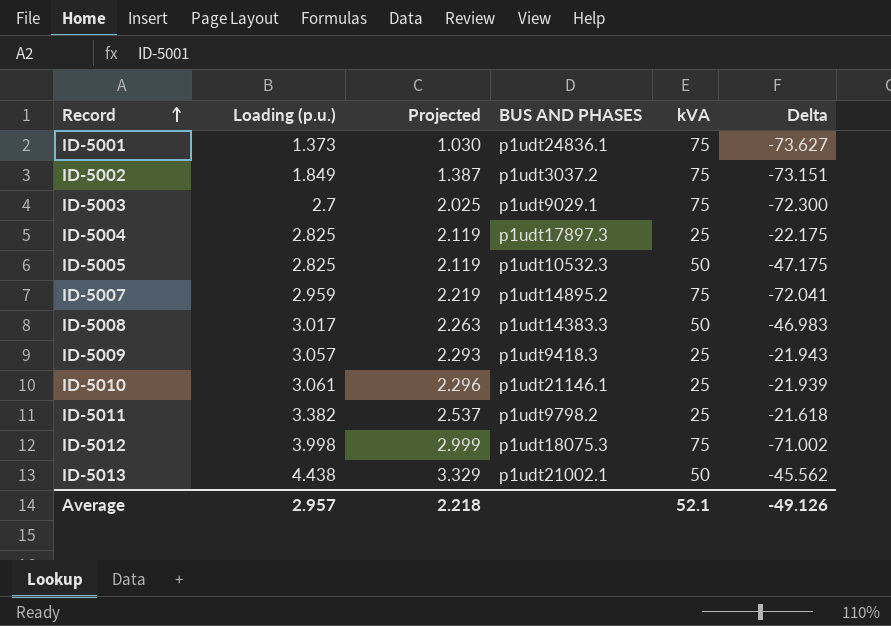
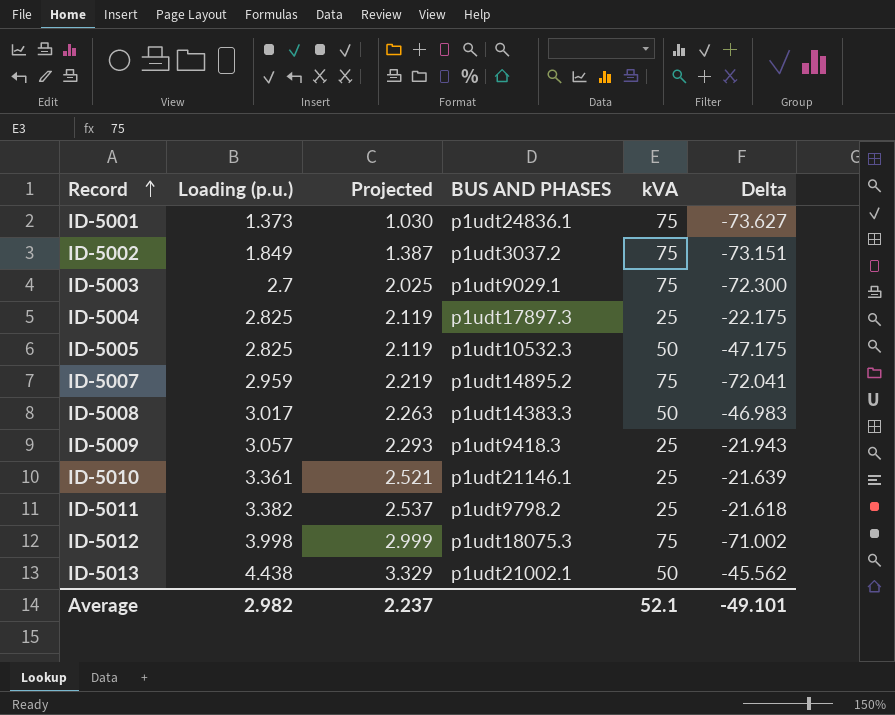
ID-5010 | Loading (p.u.): 3.061 -> 3.361
ID-5010 | Projected: 2.296 -> 2.521
ID-5010 | Delta: -21.939 -> -21.639
Average | Loading (p.u.): 2.957 -> 2.982
Average | Projected: 2.218 -> 2.237
Average | Delta: -49.126 -> -49.101

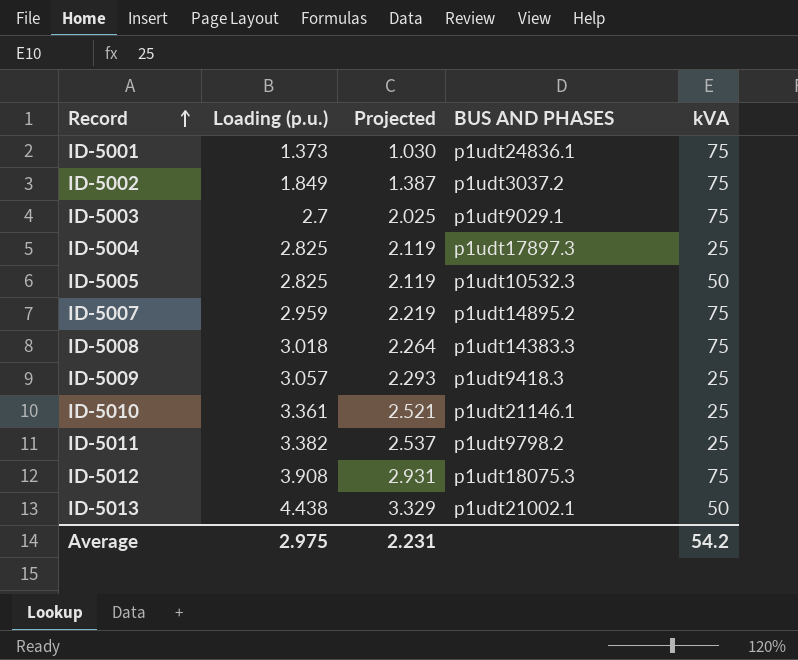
column Delta | formula: [Loading (p.u.)] - [kVA] -> none
ID-5008 | Loading (p.u.): 3.017 -> 3.018
ID-5008 | Projected: 2.263 -> 2.264
ID-5008 | kVA: 50 -> 75
ID-5012 | Loading (p.u.): 3.998 -> 3.908
ID-5012 | Projected: 2.999 -> 2.931
Average | Loading (p.u.): 2.982 -> 2.975
Average | Projected: 2.237 -> 2.231
Average | kVA: 52.1 -> 54.2

